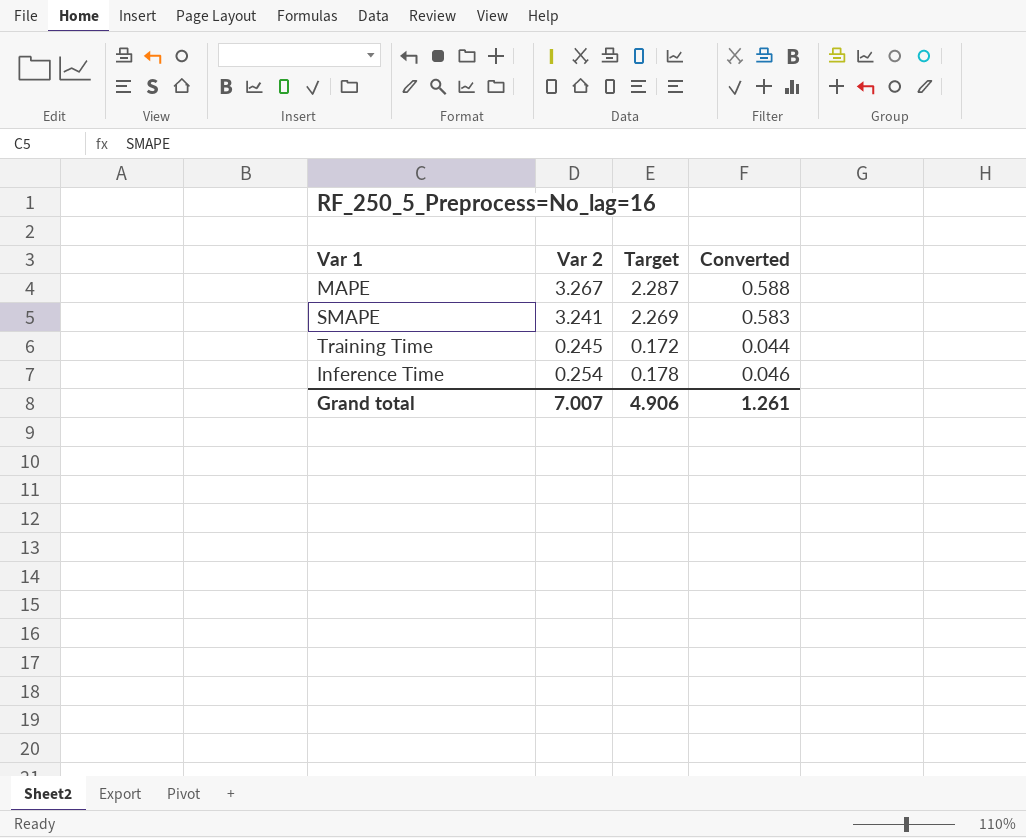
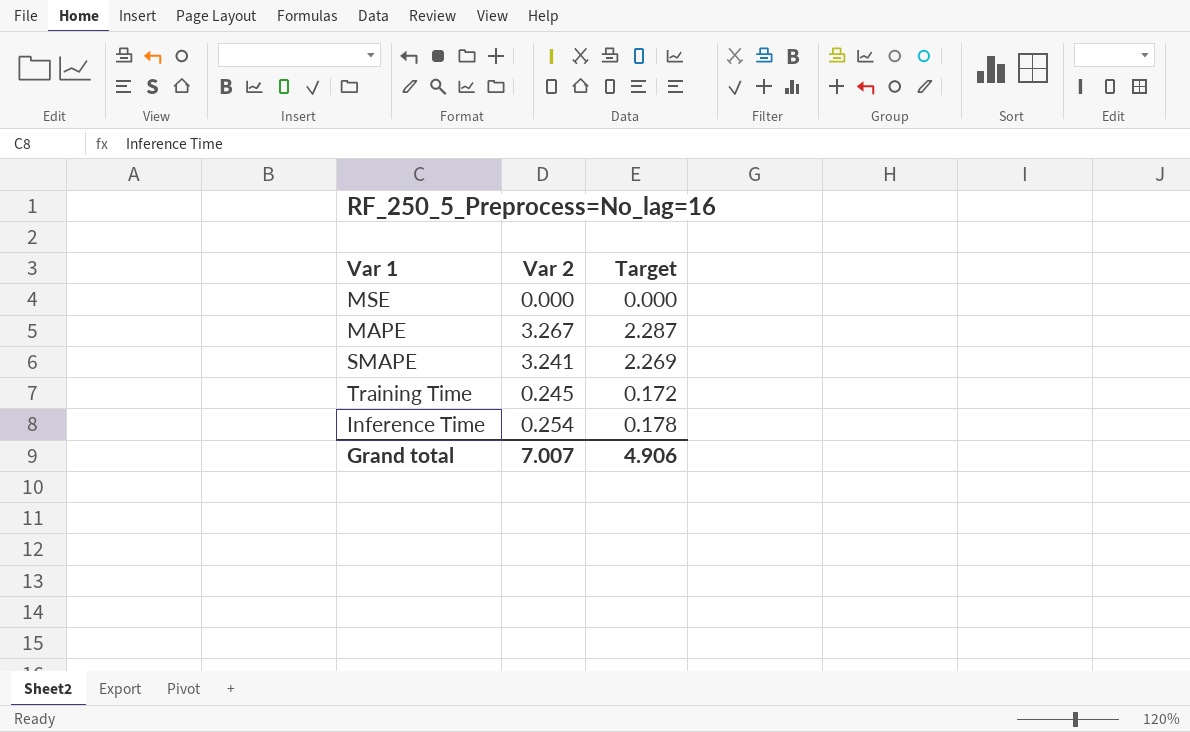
column Converted | formula: [Var 2] * 0.18 -> none
row MSE: none -> 0.000 | 0.000

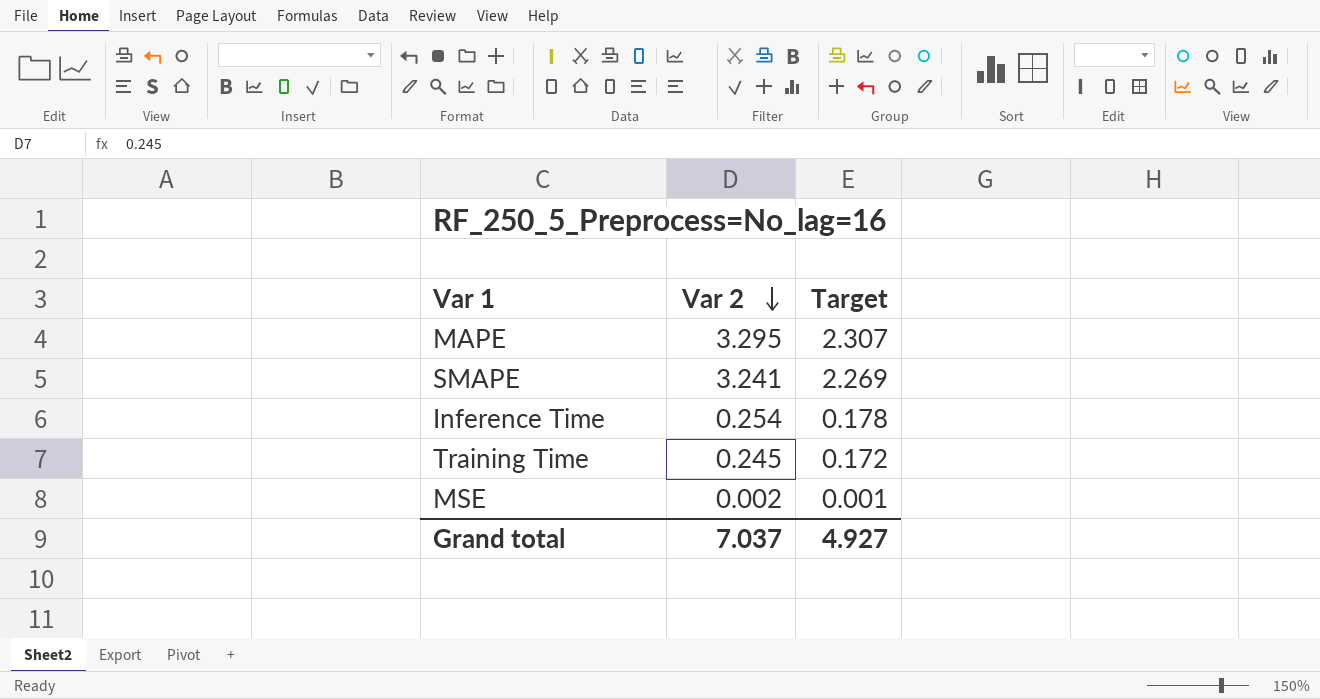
row order: none -> Var 2 descending
MAPE | Var 2: 3.267 -> 3.295
MAPE | Target: 2.287 -> 2.307
MSE | Var 2: 0.000 -> 0.002
MSE | Target: 0.000 -> 0.001
Grand total | Var 2: 7.007 -> 7.037
Grand total | Target: 4.906 -> 4.927

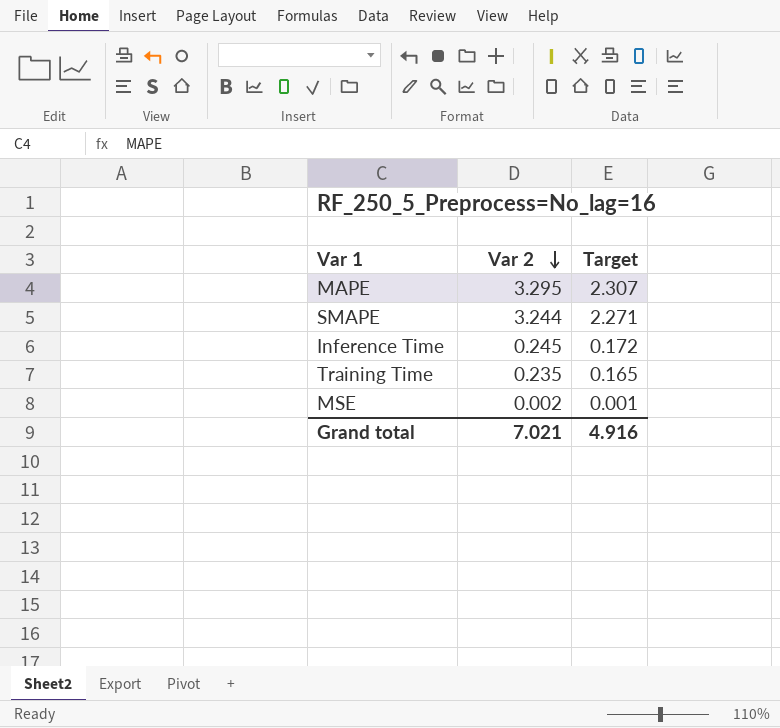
SMAPE | Var 2: 3.241 -> 3.244
SMAPE | Target: 2.269 -> 2.271
Inference Time | Var 2: 0.254 -> 0.245
Inference Time | Target: 0.178 -> 0.172
Training Time | Var 2: 0.245 -> 0.235
Training Time | Target: 0.172 -> 0.165
Grand total | Var 2: 7.037 -> 7.021
Grand total | Target: 4.927 -> 4.916

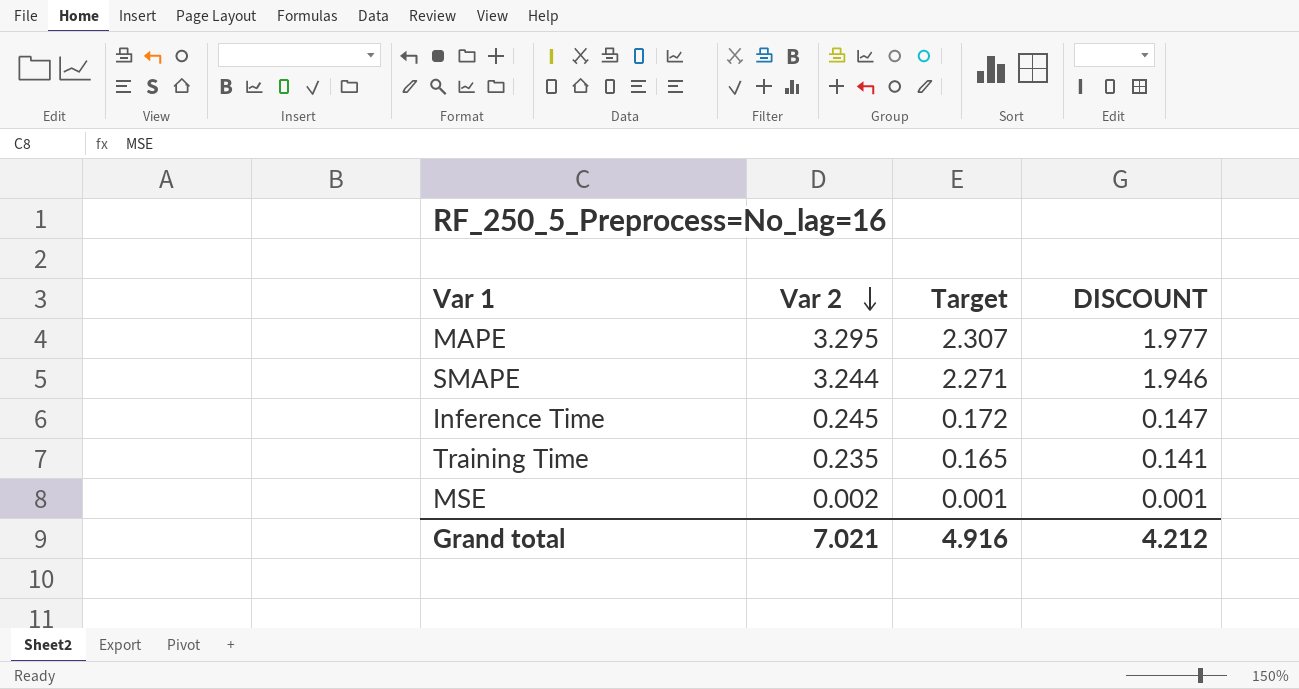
column DISCOUNT | formula: none -> [Var 2] * 0.6

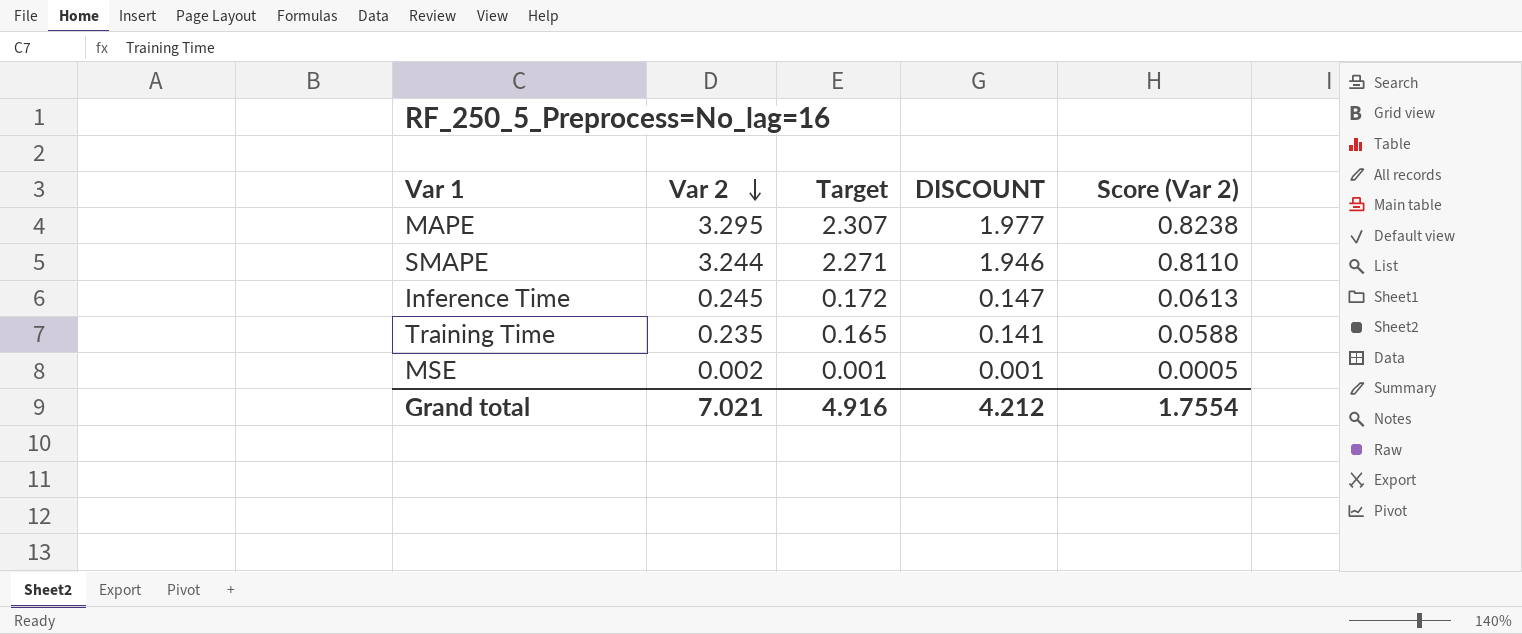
column Score (Var 2) | formula: none -> [Var 2] * 0.25

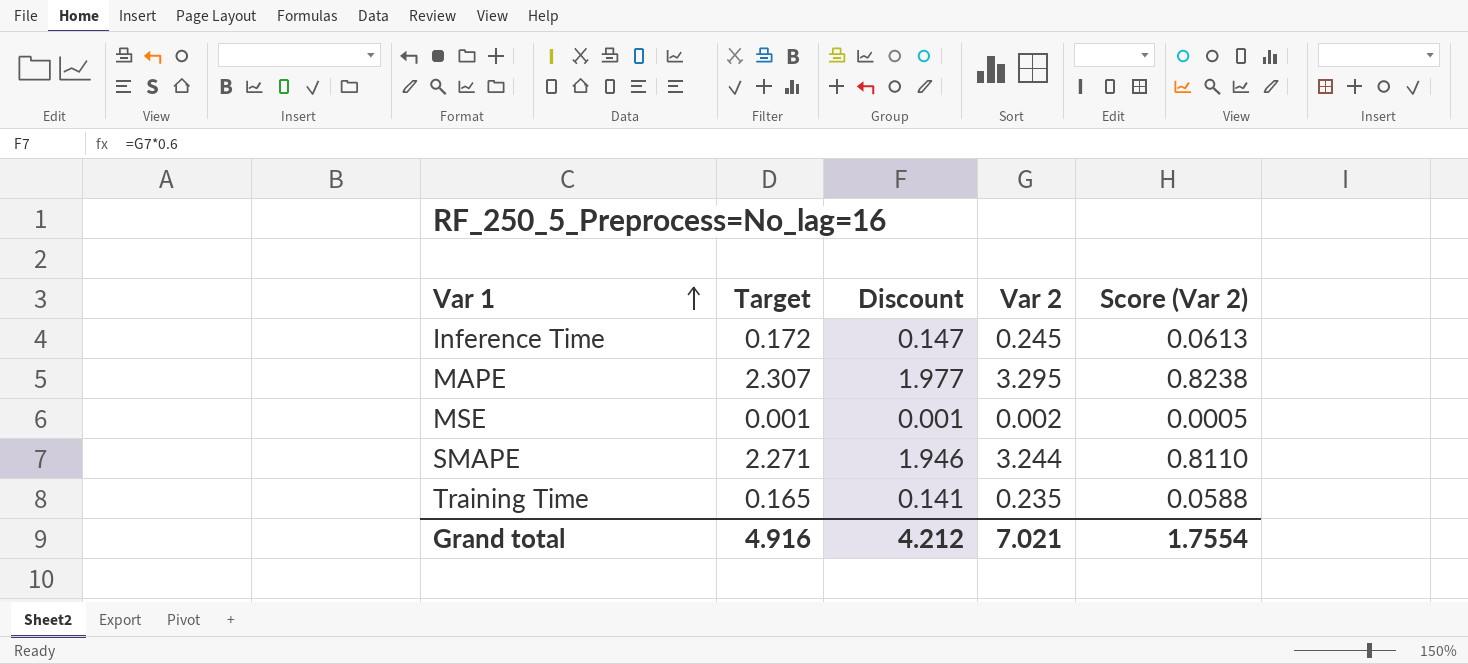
row order: Var 2 descending -> Var 1 ascending
column name: DISCOUNT -> Discount
column Var 2 | position: 2 -> 4

